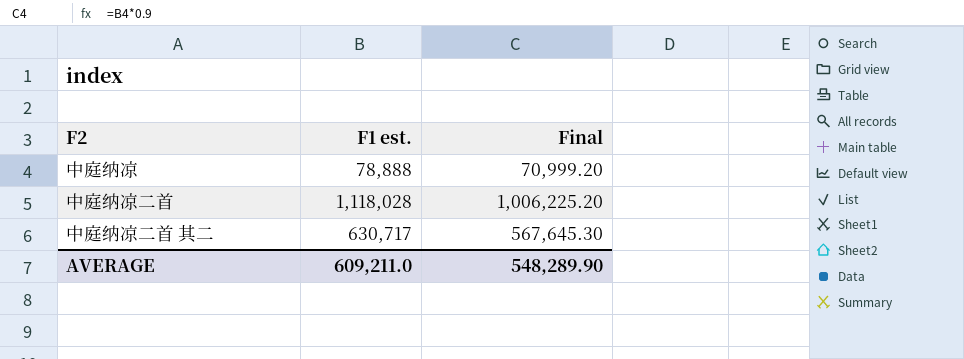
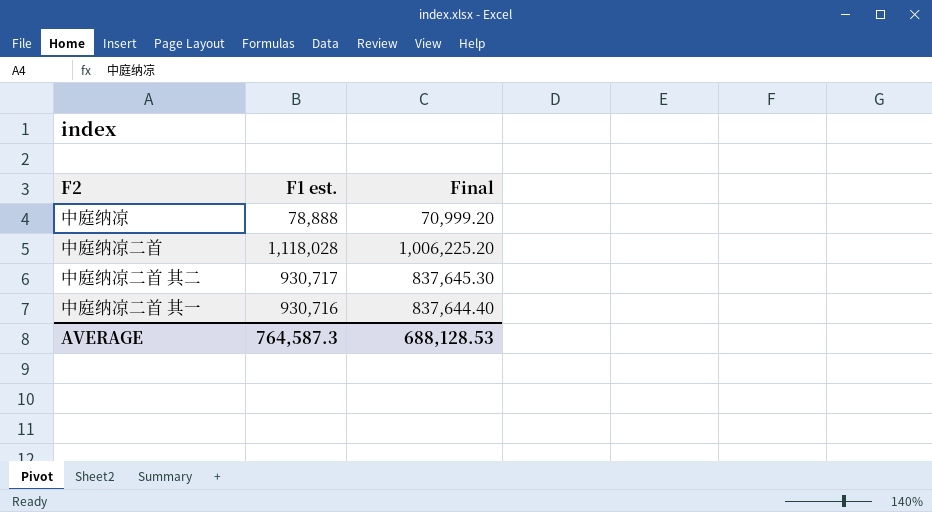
中庭纳凉二首 其二 | F1 est.: 630,717 -> 930,717
中庭纳凉二首 其二 | Final: 567,645.30 -> 837,645.30
row 中庭纳凉二首 其一: none -> 930,716 | 837,644.40
AVERAGE | F1 est.: 609,211.0 -> 764,587.3
AVERAGE | Final: 548,289.90 -> 688,128.53

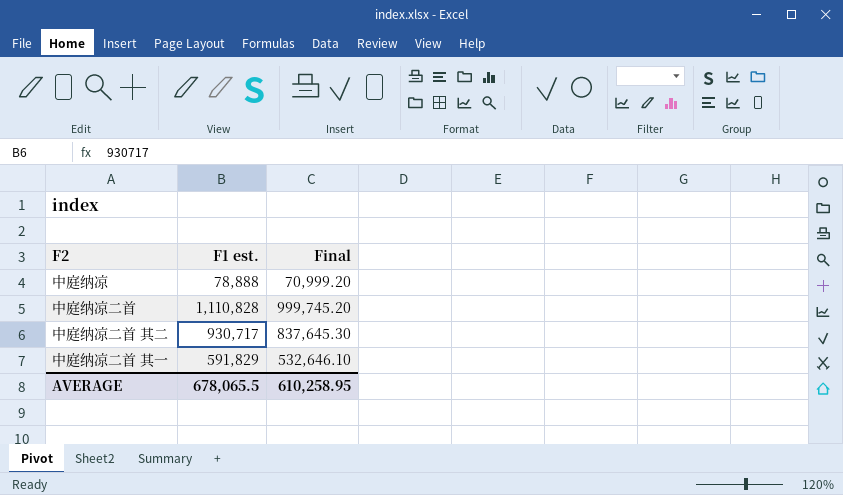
中庭纳凉二首 | F1 est.: 1,118,028 -> 1,110,828
中庭纳凉二首 | Final: 1,006,225.20 -> 999,745.20
中庭纳凉二首 其一 | F1 est.: 930,716 -> 591,829
中庭纳凉二首 其一 | Final: 837,644.40 -> 532,646.10
AVERAGE | F1 est.: 764,587.3 -> 678,065.5
AVERAGE | Final: 688,128.53 -> 610,258.95

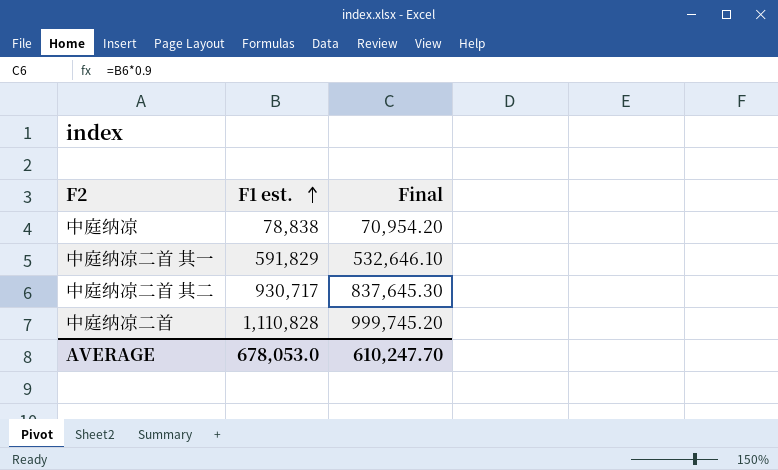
row order: none -> F1 est. ascending
中庭纳凉 | F1 est.: 78,888 -> 78,838
中庭纳凉 | Final: 70,999.20 -> 70,954.20
AVERAGE | F1 est.: 678,065.5 -> 678,053.0
AVERAGE | Final: 610,258.95 -> 610,247.70

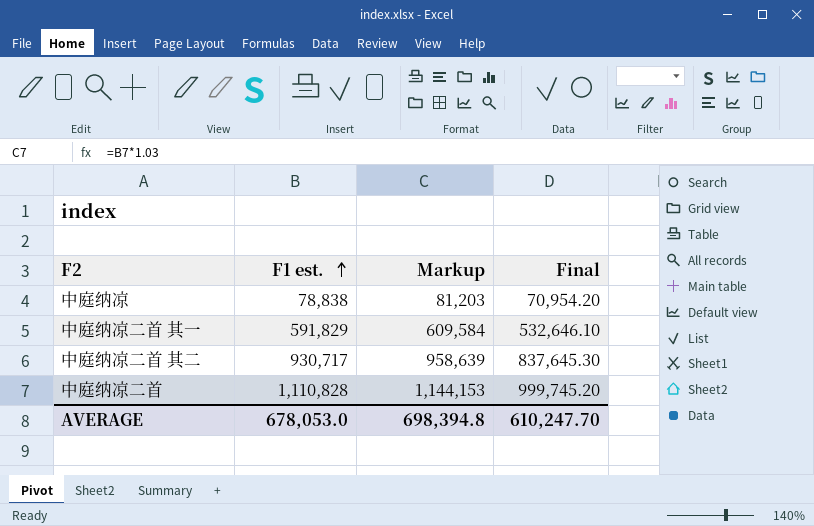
column Markup | formula: none -> [F1 est.] * 1.03

